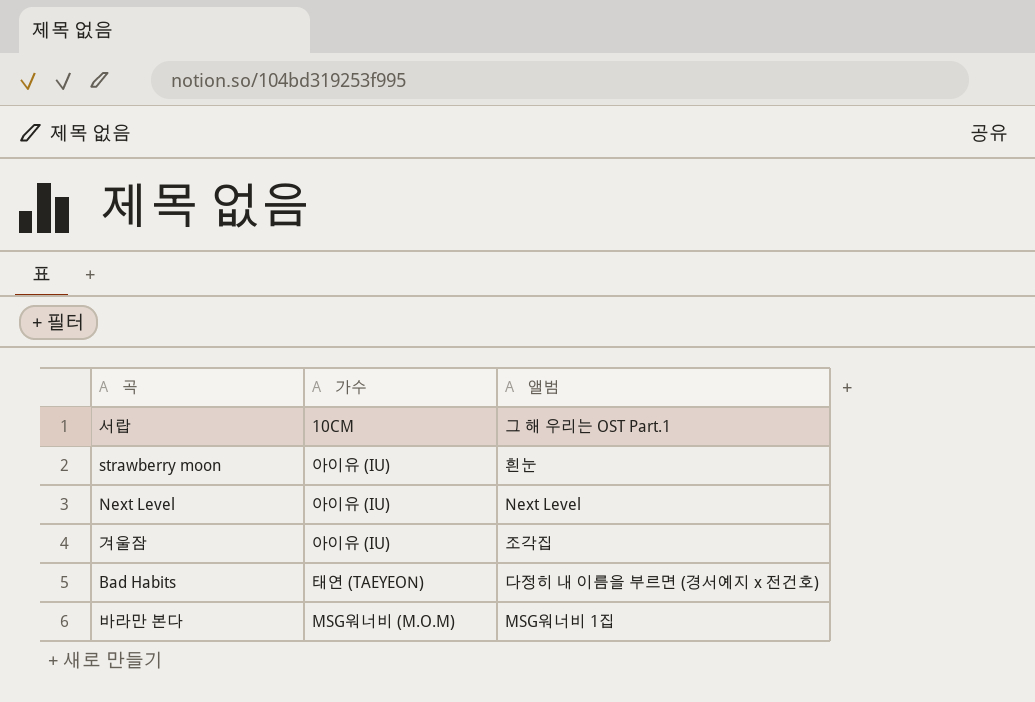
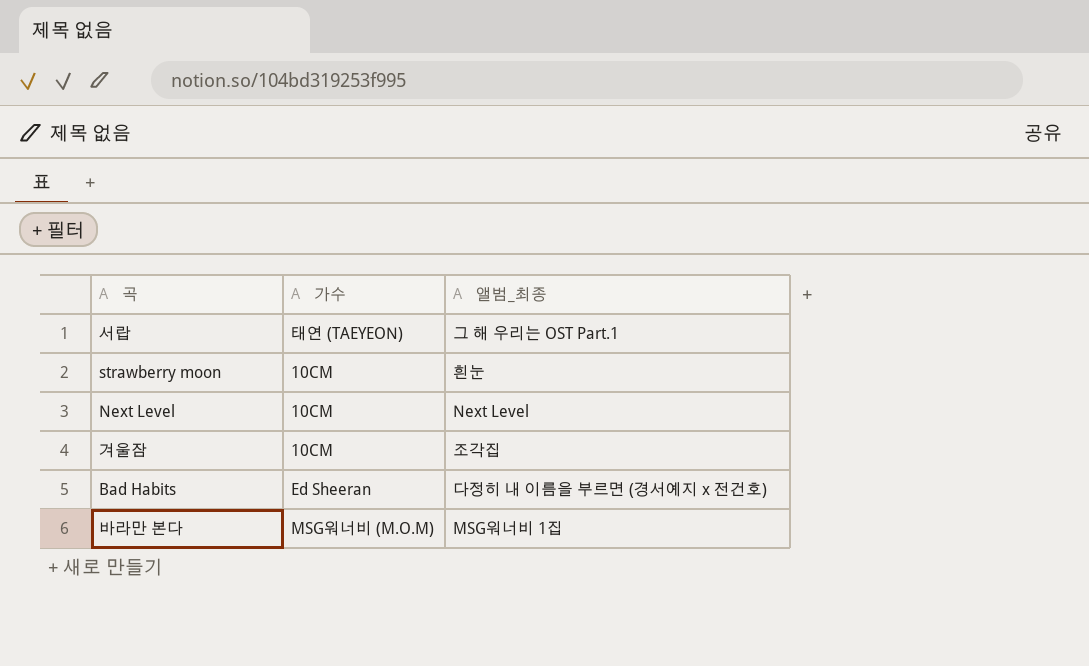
column name: 앨범 -> 앨범_최종
서랍 | 가수: 10CM -> 태연 (TAEYEON)
strawberry moon | 가수: 아이유 (IU) -> 10CM
Next Level | 가수: 아이유 (IU) -> 10CM
겨울잠 | 가수: 아이유 (IU) -> 10CM
Bad Habits | 가수: 태연 (TAEYEON) -> Ed Sheeran

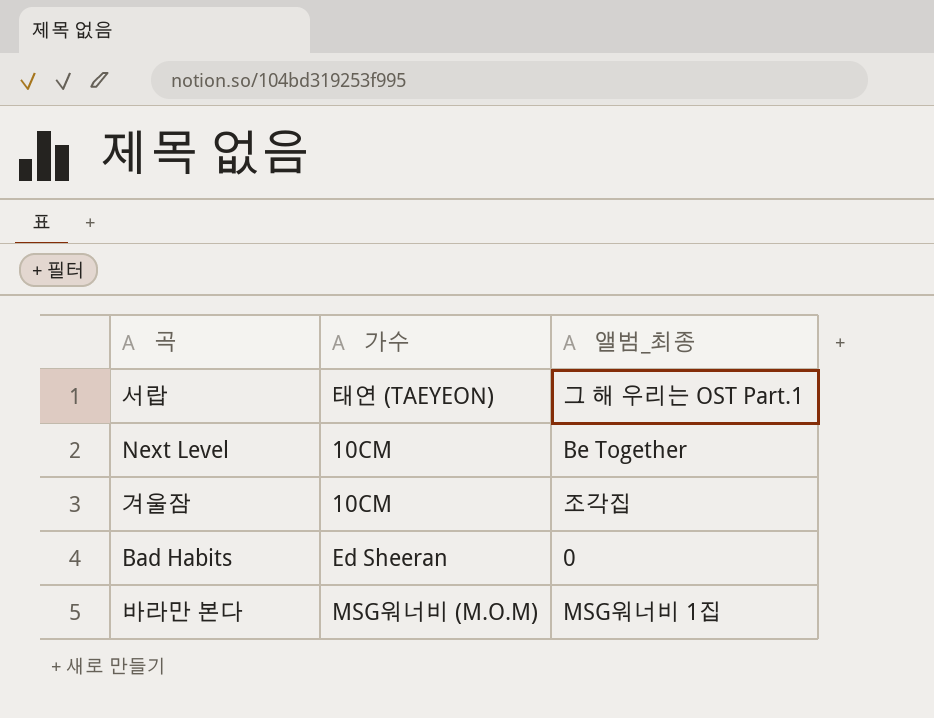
row strawberry moon: 10CM | 흰눈 -> none
Next Level | 앨범_최종: Next Level -> Be Together
Bad Habits | 앨범_최종: 다정히 내 이름을 부르면 (경서예지 x 전건호) -> 0

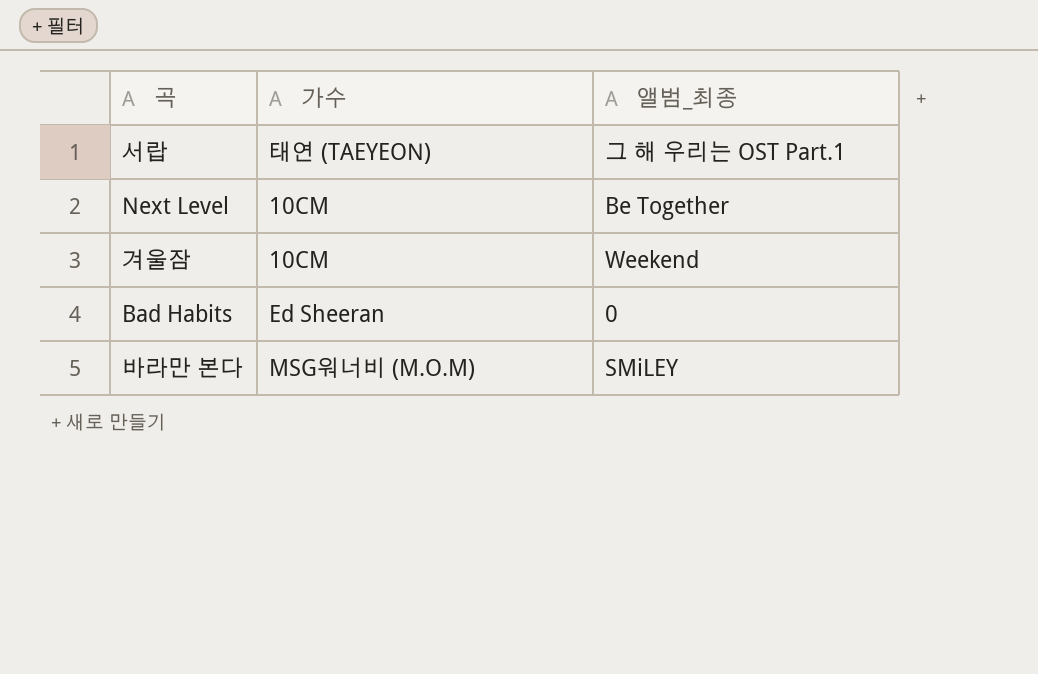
겨울잠 | 앨범_최종: 조각집 -> Weekend
바라만 본다 | 앨범_최종: MSG워너비 1집 -> SMiLEY

